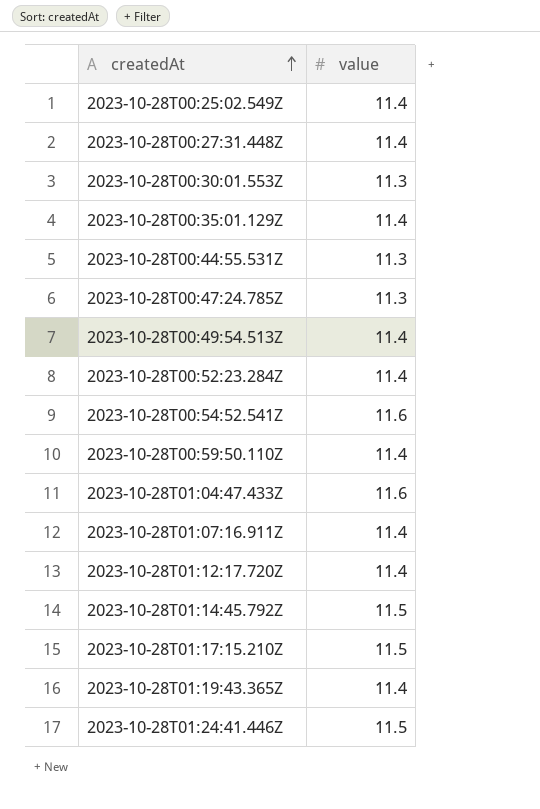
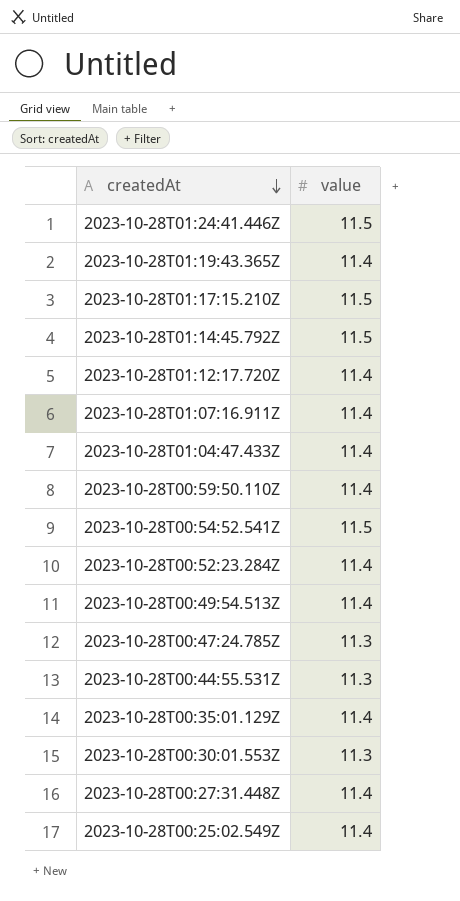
row order: createdAt ascending -> createdAt descending
2023-10-28T01:04:47.433Z | value: 11.6 -> 11.4
2023-10-28T00:54:52.541Z | value: 11.6 -> 11.5

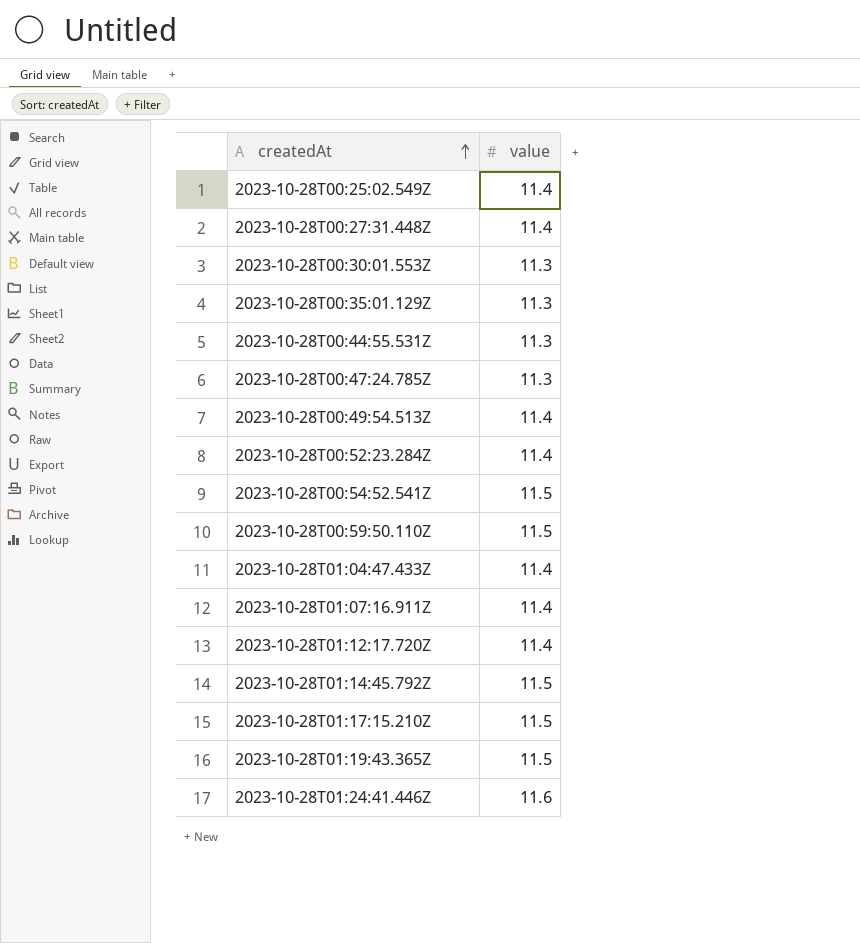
row order: createdAt descending -> createdAt ascending
2023-10-28T00:35:01.129Z | value: 11.4 -> 11.3
2023-10-28T00:59:50.110Z | value: 11.4 -> 11.5
2023-10-28T01:19:43.365Z | value: 11.4 -> 11.5
2023-10-28T01:24:41.446Z | value: 11.5 -> 11.6

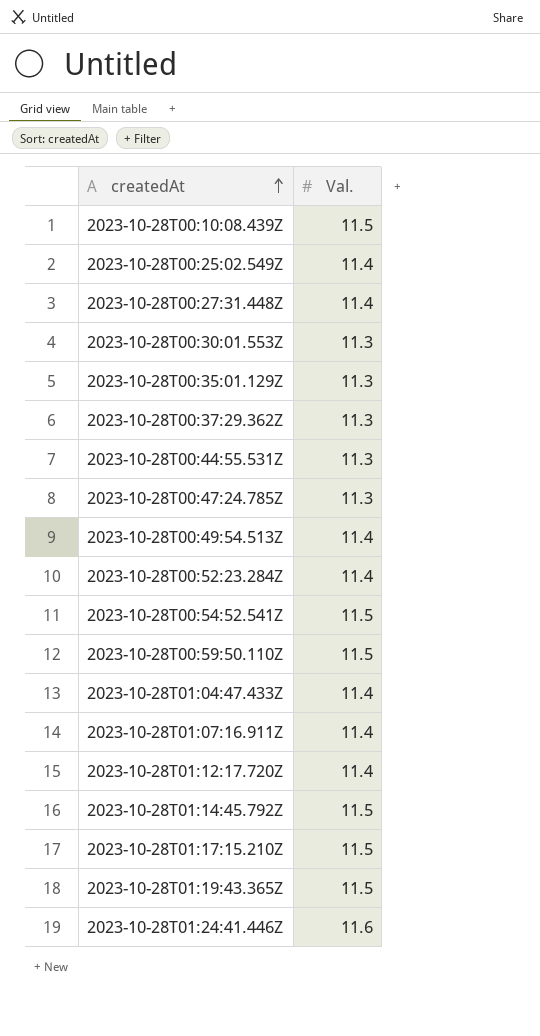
column name: value -> Val.
row 2023-10-28T00:10:08.439Z: none -> 11.5
row 2023-10-28T00:37:29.362Z: none -> 11.3

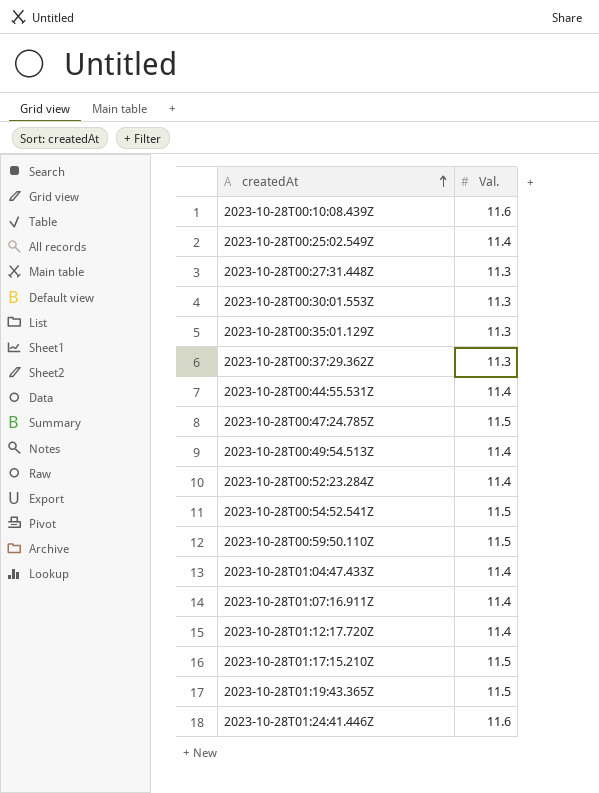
row 2023-10-28T01:14:45.792Z: 11.5 -> none
2023-10-28T00:10:08.439Z | Val.: 11.5 -> 11.6
2023-10-28T00:27:31.448Z | Val.: 11.4 -> 11.3
2023-10-28T00:44:55.531Z | Val.: 11.3 -> 11.4
2023-10-28T00:47:24.785Z | Val.: 11.3 -> 11.5

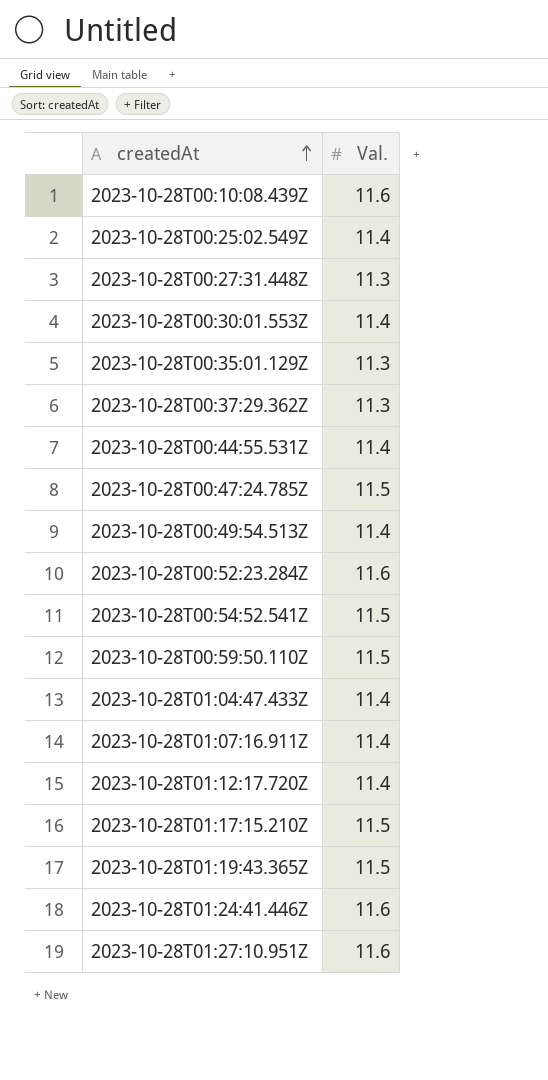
2023-10-28T00:30:01.553Z | Val.: 11.3 -> 11.4
2023-10-28T00:52:23.284Z | Val.: 11.4 -> 11.6
row 2023-10-28T01:27:10.951Z: none -> 11.6

